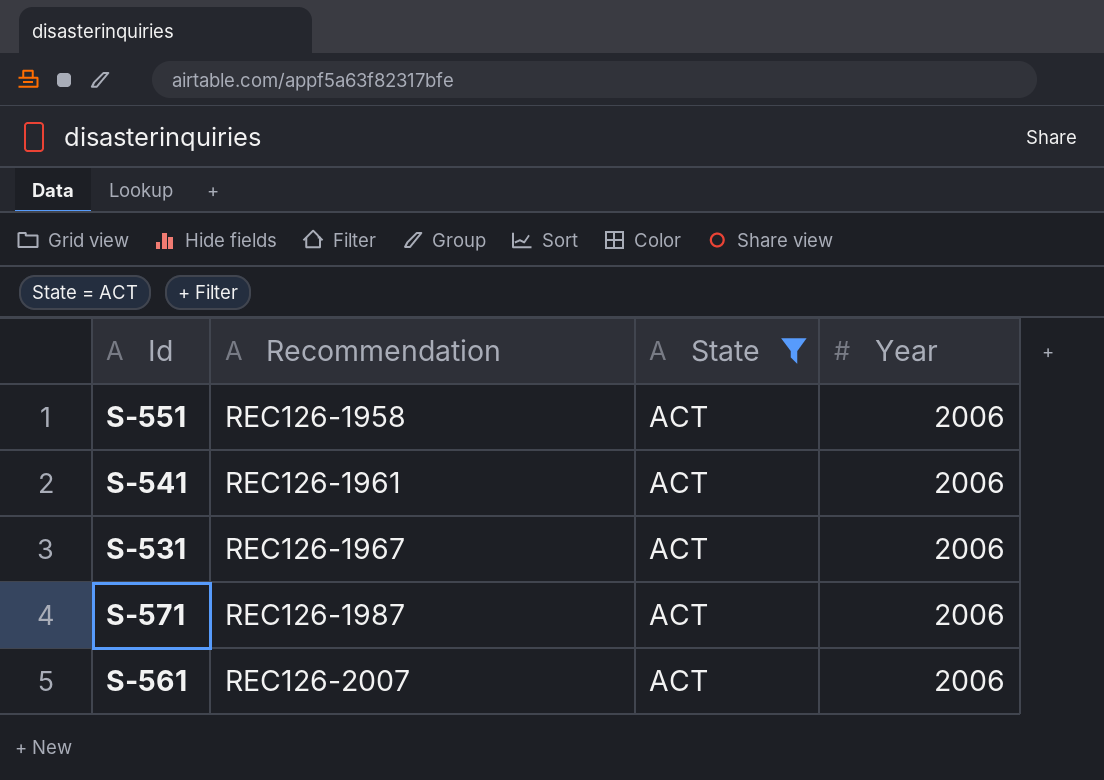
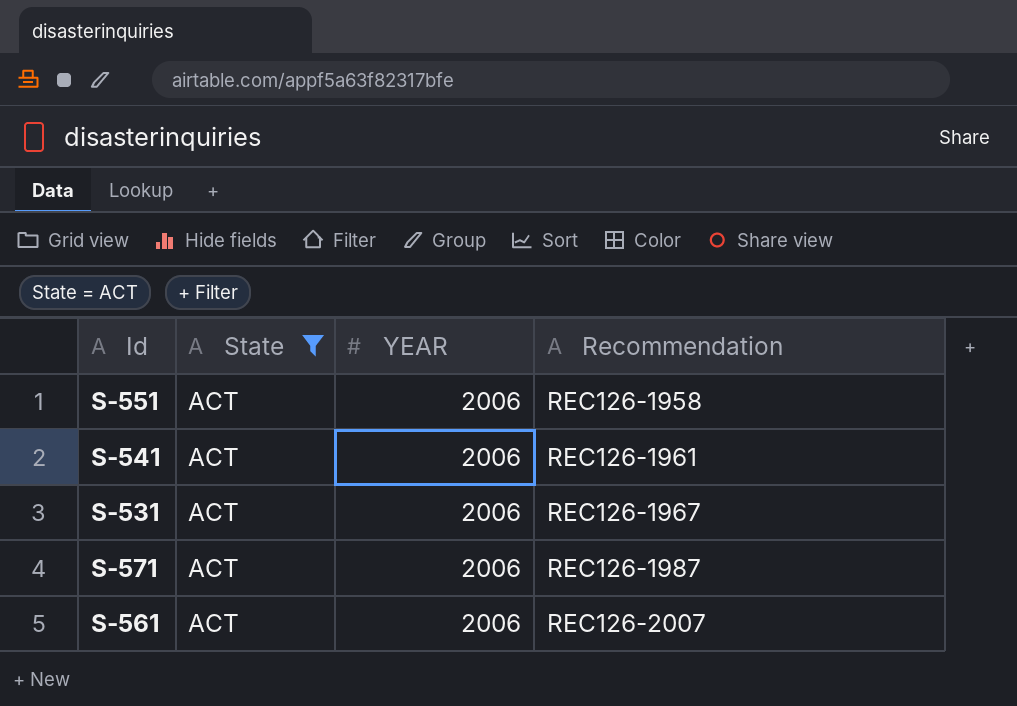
column name: Year -> YEAR
column Recommendation | position: 2 -> 4

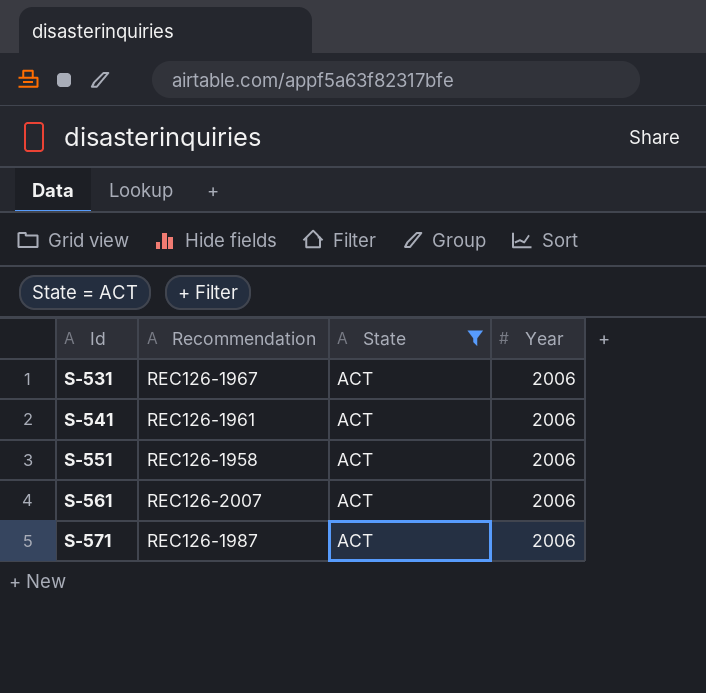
row order: Recommendation ascending -> Id ascending
column Recommendation | position: 4 -> 2
column name: YEAR -> Year

